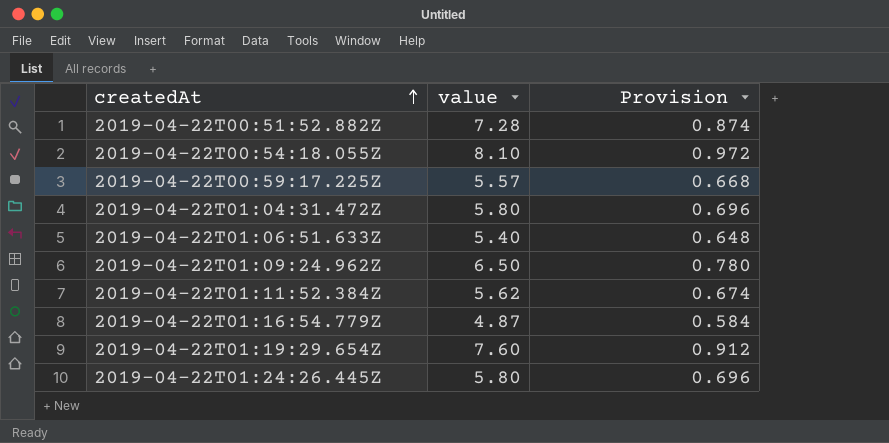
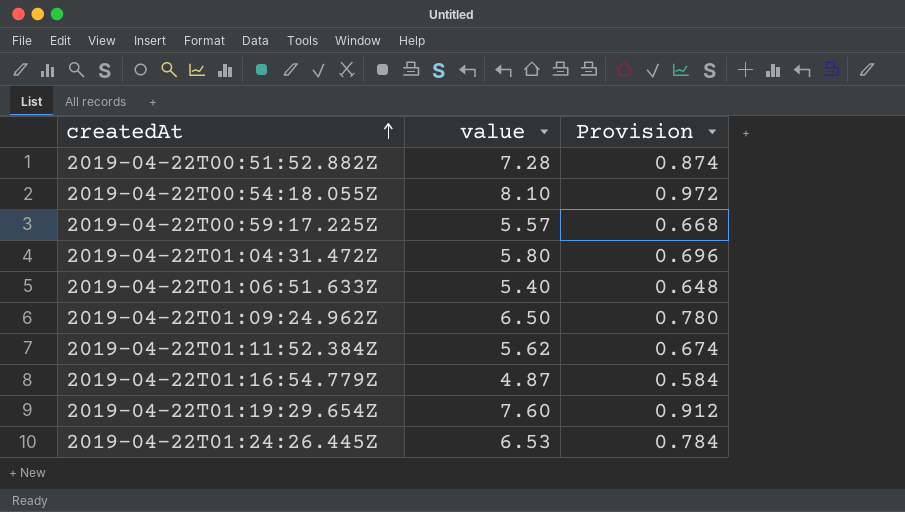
2019-04-22T01:24:26.445Z | value: 5.80 -> 6.53
2019-04-22T01:24:26.445Z | Provision: 0.696 -> 0.784

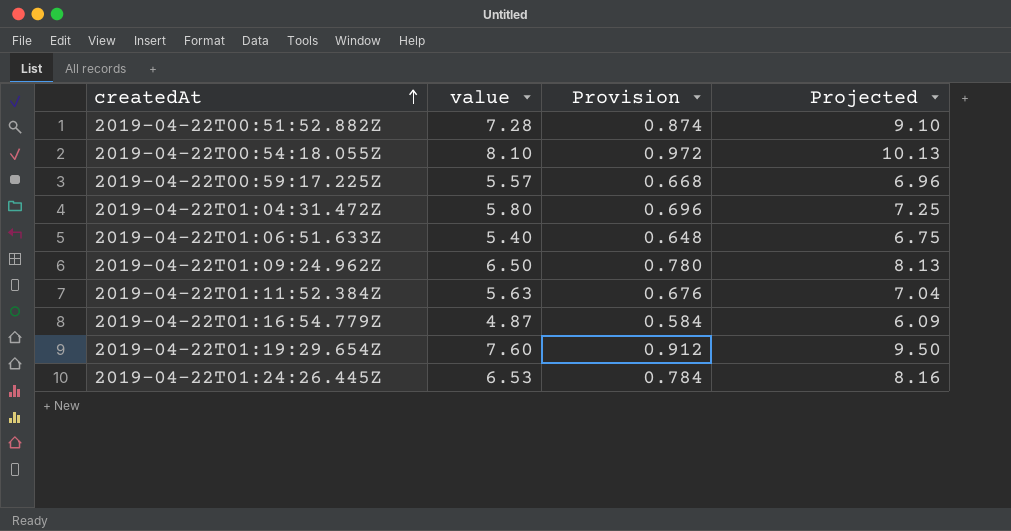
column Projected | formula: none -> [value] * 1.25
2019-04-22T01:11:52.384Z | value: 5.62 -> 5.63
2019-04-22T01:11:52.384Z | Provision: 0.674 -> 0.676

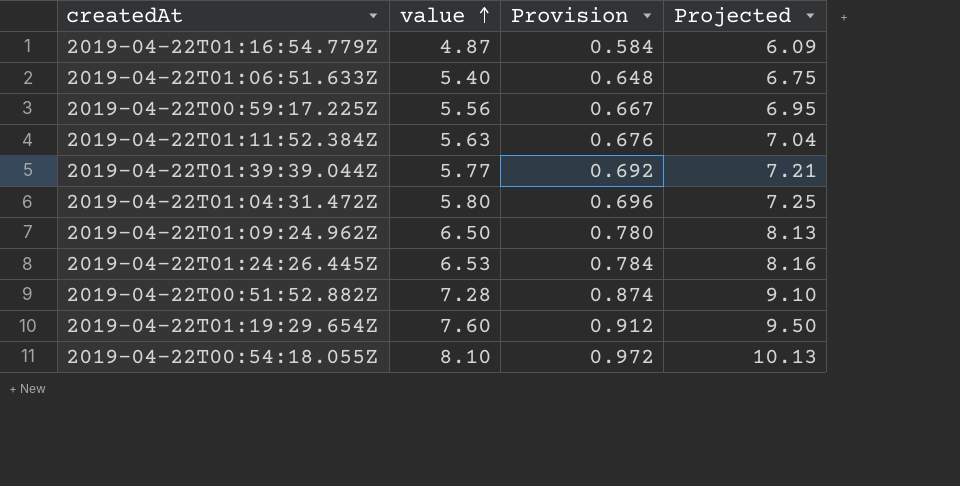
row order: createdAt ascending -> value ascending
2019-04-22T00:59:17.225Z | value: 5.57 -> 5.56
2019-04-22T00:59:17.225Z | Provision: 0.668 -> 0.667
2019-04-22T00:59:17.225Z | Projected: 6.96 -> 6.95
row 2019-04-22T01:39:39.044Z: none -> 5.77 | 0.692 | 7.21

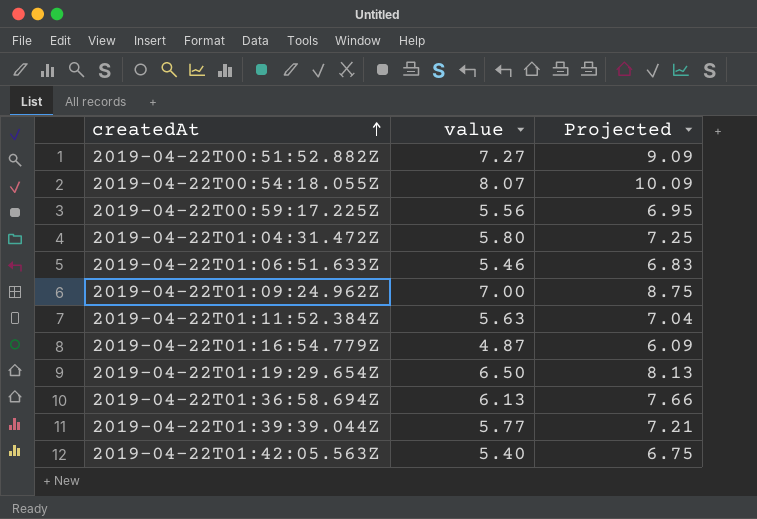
row order: value ascending -> createdAt ascending
column Provision | formula: [value] * 0.12 -> none
row 2019-04-22T01:24:26.445Z: 6.53 | 0.784 | 8.16 -> none
2019-04-22T00:51:52.882Z | value: 7.28 -> 7.27
2019-04-22T00:51:52.882Z | Projected: 9.10 -> 9.09
2019-04-22T00:54:18.055Z | value: 8.10 -> 8.07
2019-04-22T00:54:18.055Z | Projected: 10.13 -> 10.09
2019-04-22T01:06:51.633Z | value: 5.40 -> 5.46
2019-04-22T01:06:51.633Z | Projected: 6.75 -> 6.83
2019-04-22T01:09:24.962Z | value: 6.50 -> 7.00
2019-04-22T01:09:24.962Z | Projected: 8.13 -> 8.75
2019-04-22T01:19:29.654Z | value: 7.60 -> 6.50
2019-04-22T01:19:29.654Z | Projected: 9.50 -> 8.13
row 2019-04-22T01:36:58.694Z: none -> 6.13 | 7.66
row 2019-04-22T01:42:05.563Z: none -> 5.40 | 6.75

